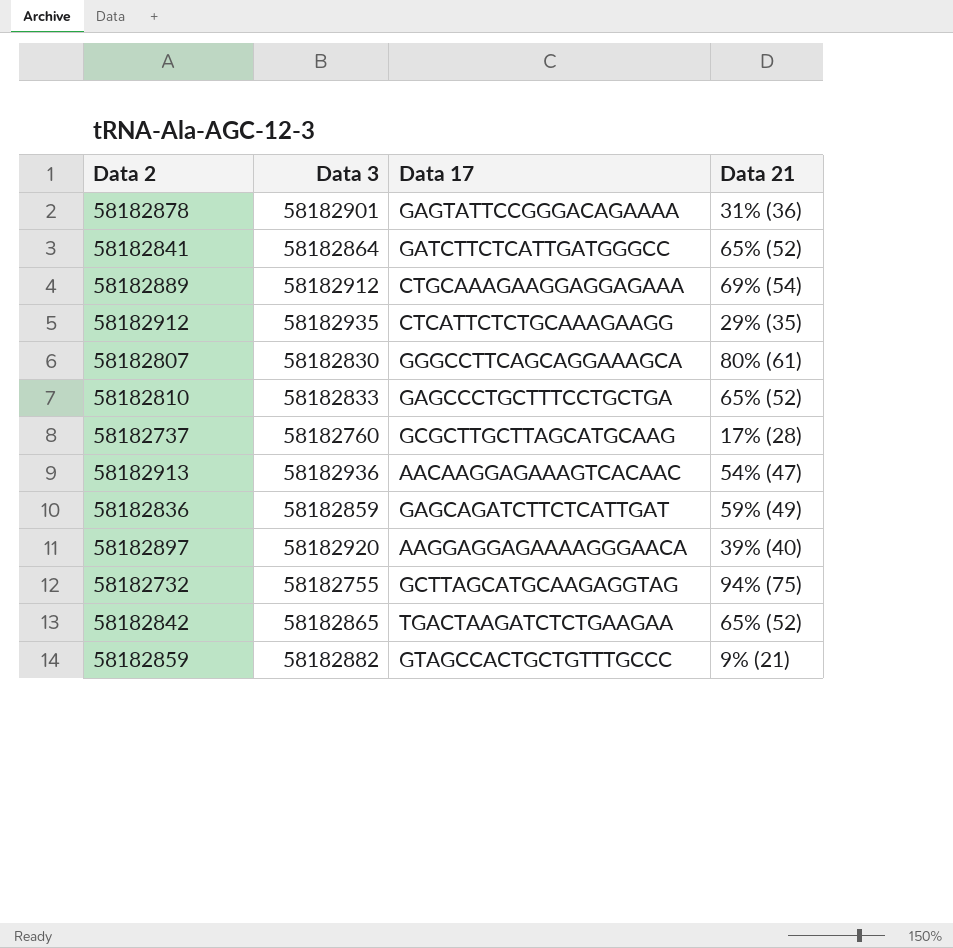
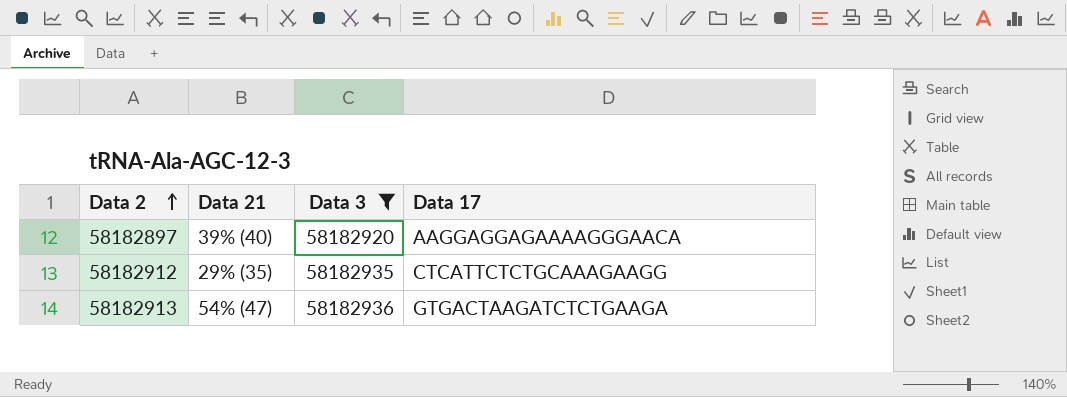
filter: none -> Data 3 >= 58182920
row order: none -> Data 2 ascending
column Data 21 | position: 4 -> 2
58182913 | Data 17: AACAAGGAGAAAGTCACAAC -> GTGACTAAGATCTCTGAAGA

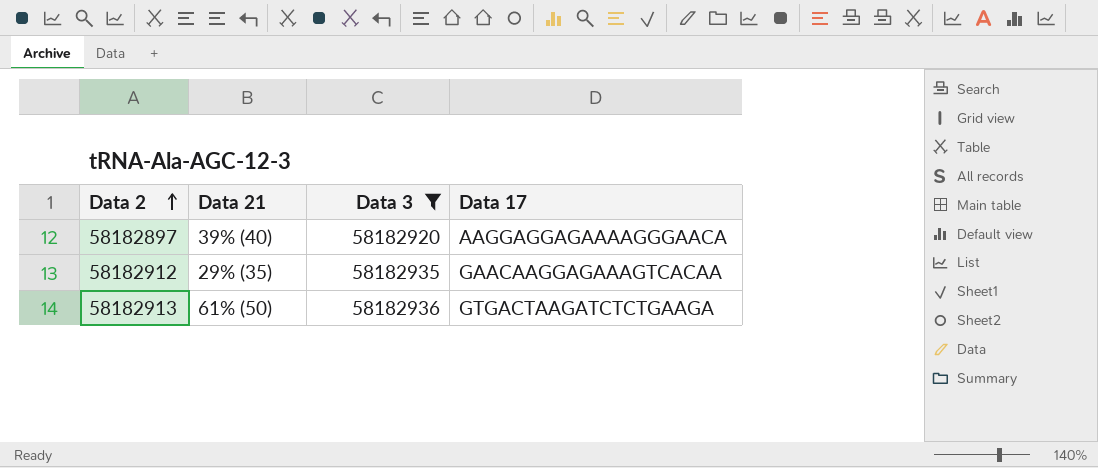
58182912 | Data 17: CTCATTCTCTGCAAAGAAGG -> GAACAAGGAGAAAGTCACAA
58182913 | Data 21: 54% (47) -> 61% (50)

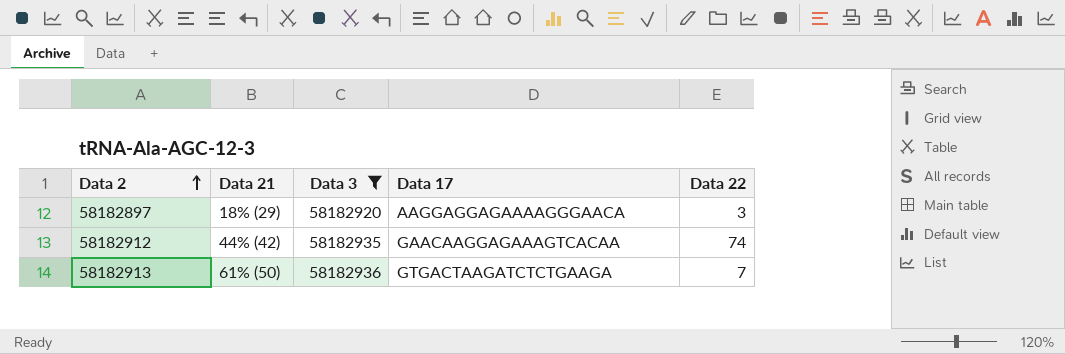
column Data 22 | position: none -> 5
58182897 | Data 21: 39% (40) -> 18% (29)
58182912 | Data 21: 29% (35) -> 44% (42)

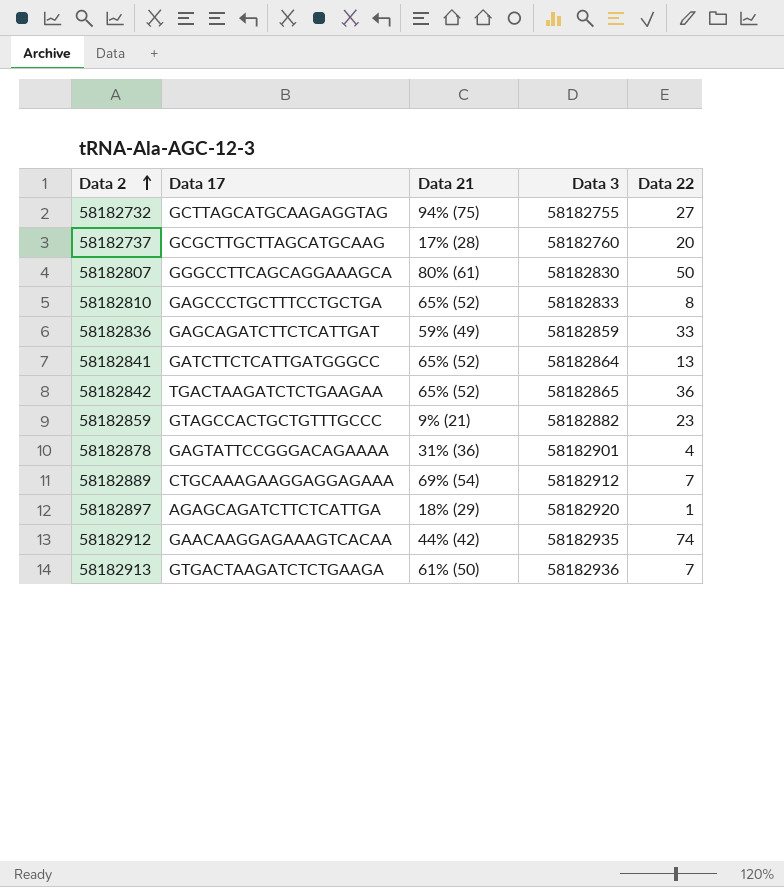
filter: Data 3 >= 58182920 -> none
column Data 17 | position: 4 -> 2
58182897 | Data 17: AAGGAGGAGAAAAGGGAACA -> AGAGCAGATCTTCTCATTGA
58182897 | Data 22: 3 -> 1

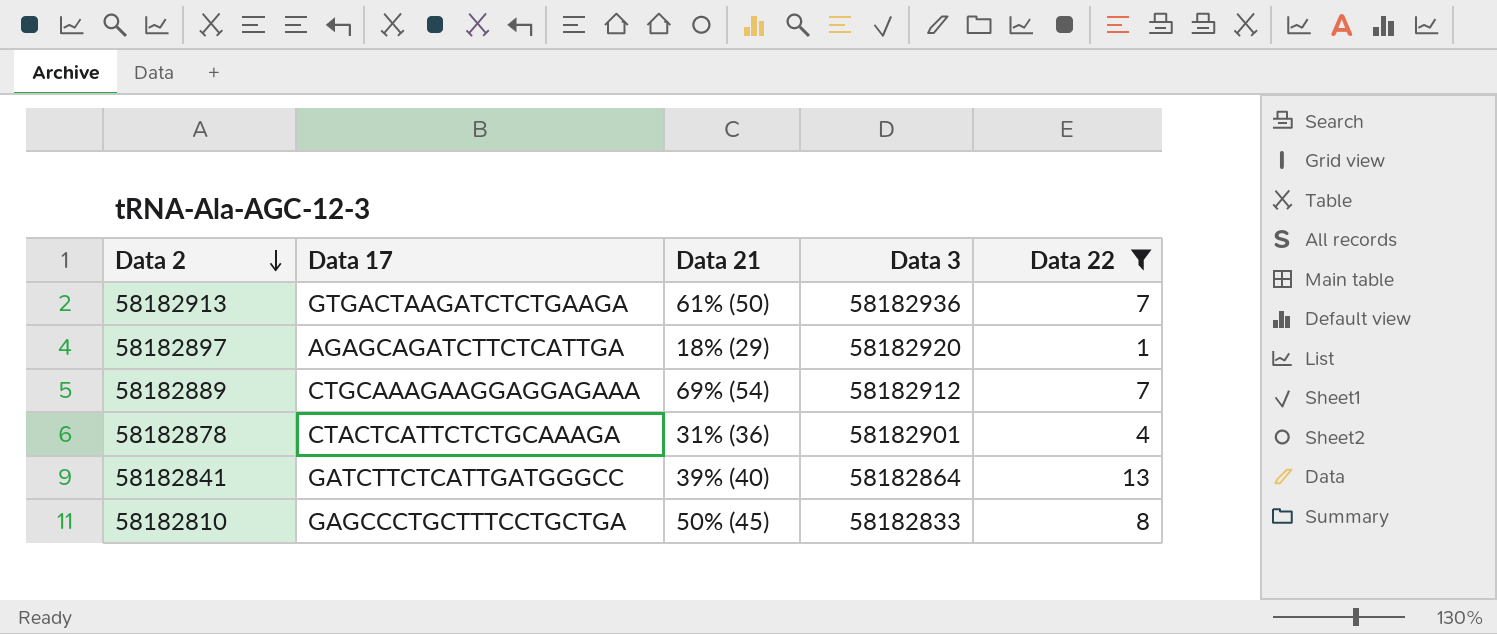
filter: none -> Data 22 <= 13
row order: Data 2 ascending -> Data 2 descending
58182878 | Data 17: GAGTATTCCGGGACAGAAAA -> CTACTCATTCTCTGCAAAGA
58182841 | Data 21: 65% (52) -> 39% (40)
58182810 | Data 21: 65% (52) -> 50% (45)

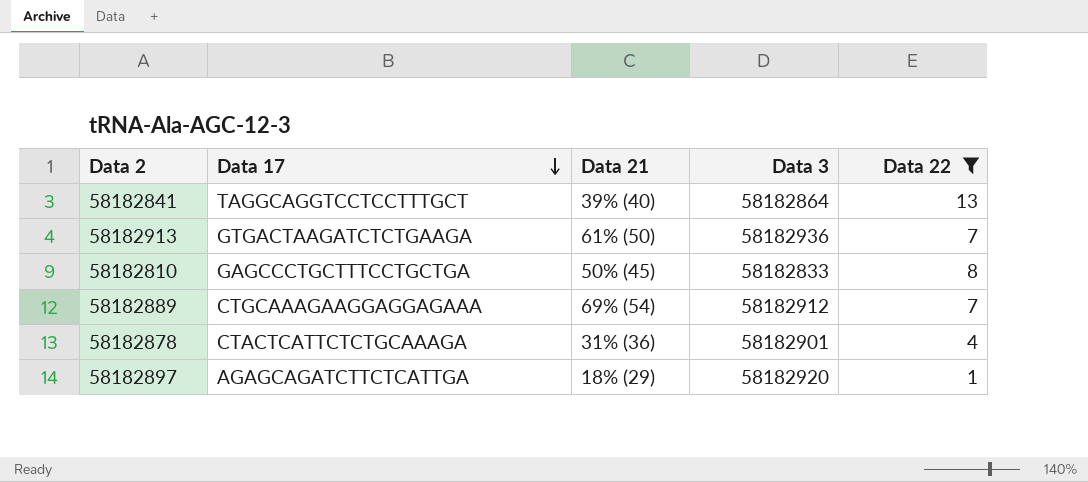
row order: Data 2 descending -> Data 17 descending
58182841 | Data 17: GATCTTCTCATTGATGGGCC -> TAGGCAGGTCCTCCTTTGCT

